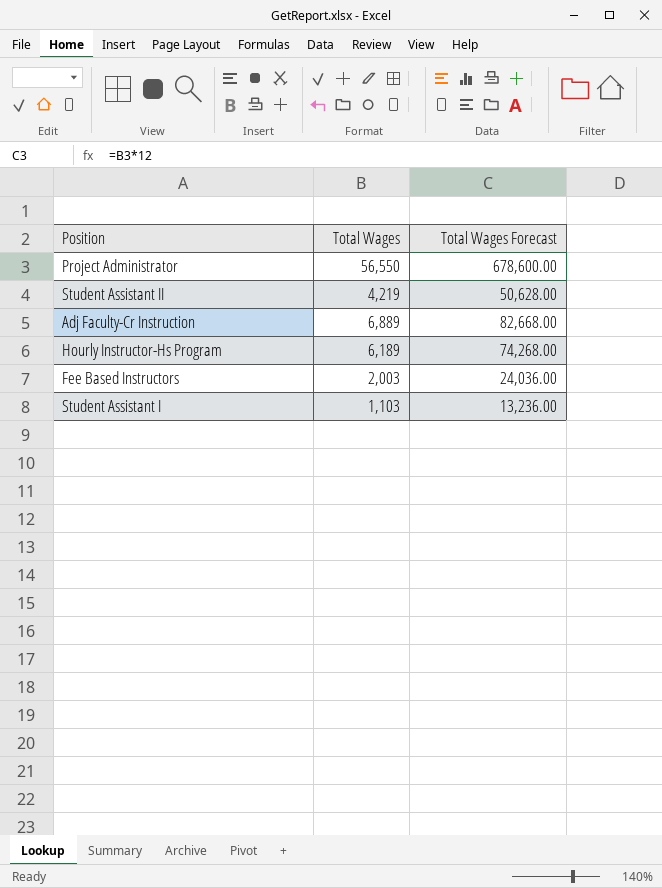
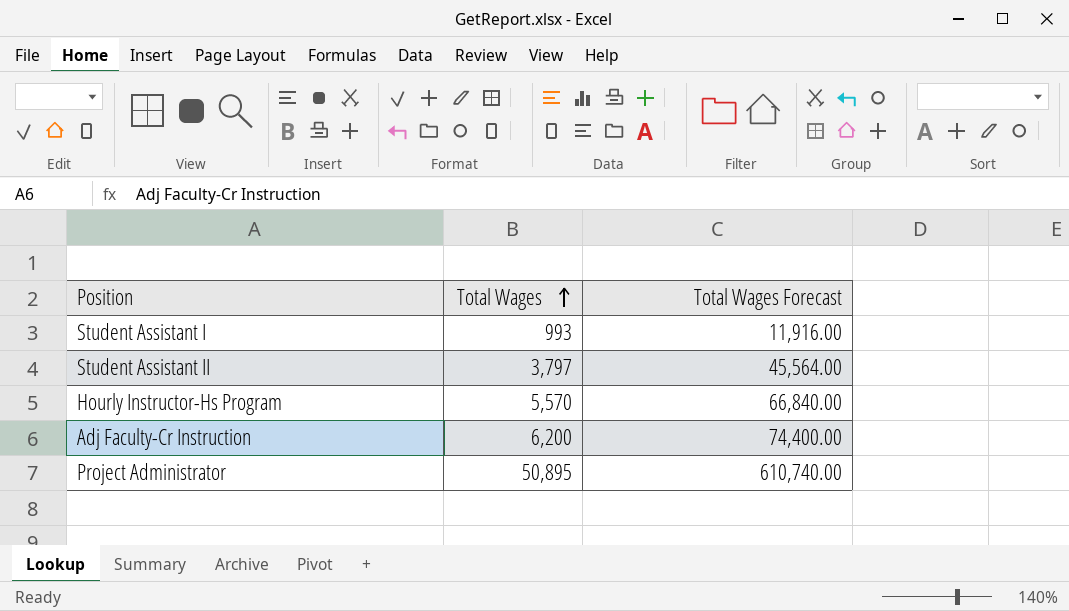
row order: none -> Total Wages ascending
row Fee Based Instructors: 2,003 | 24,036.00 -> none
Student Assistant I | Total Wages: 1,103 -> 993
Student Assistant I | Total Wages Forecast: 13,236.00 -> 11,916.00
Student Assistant II | Total Wages: 4,219 -> 3,797
Student Assistant II | Total Wages Forecast: 50,628.00 -> 45,564.00
Hourly Instructor-Hs Program | Total Wages: 6,189 -> 5,570
Hourly Instructor-Hs Program | Total Wages Forecast: 74,268.00 -> 66,840.00
Adj Faculty-Cr Instruction | Total Wages: 6,889 -> 6,200
Adj Faculty-Cr Instruction | Total Wages Forecast: 82,668.00 -> 74,400.00
Project Administrator | Total Wages: 56,550 -> 50,895
Project Administrator | Total Wages Forecast: 678,600.00 -> 610,740.00

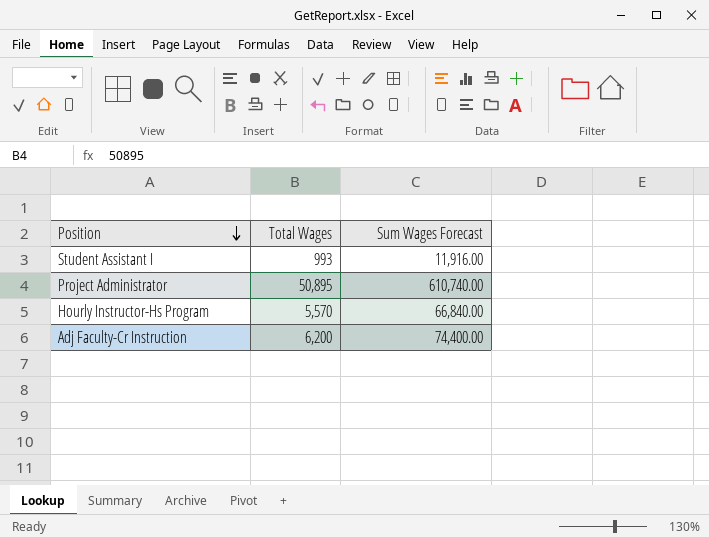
row order: Total Wages ascending -> Position descending
column name: Total Wages Forecast -> Sum Wages Forecast
row Student Assistant II: 3,797 | 45,564.00 -> none

